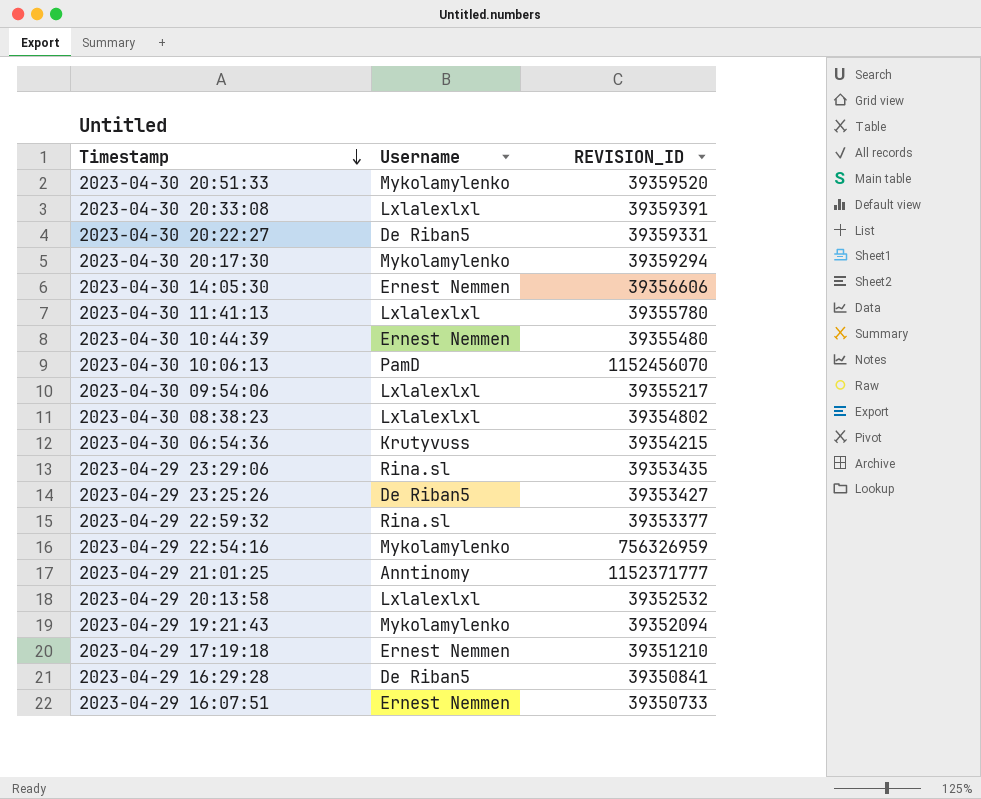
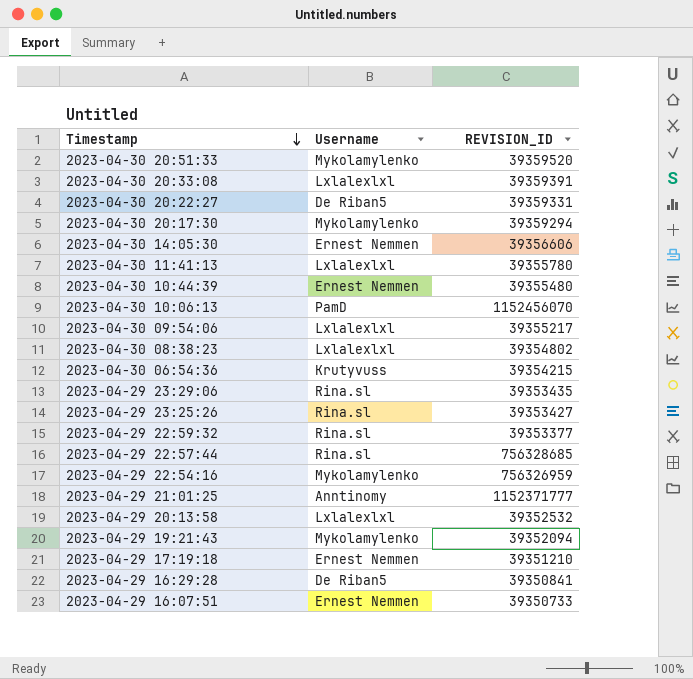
2023-04-29 23:25:26 | Username: De Riban5 -> Rina.sl
row 2023-04-29 22:57:44: none -> Rina.sl | 756328685

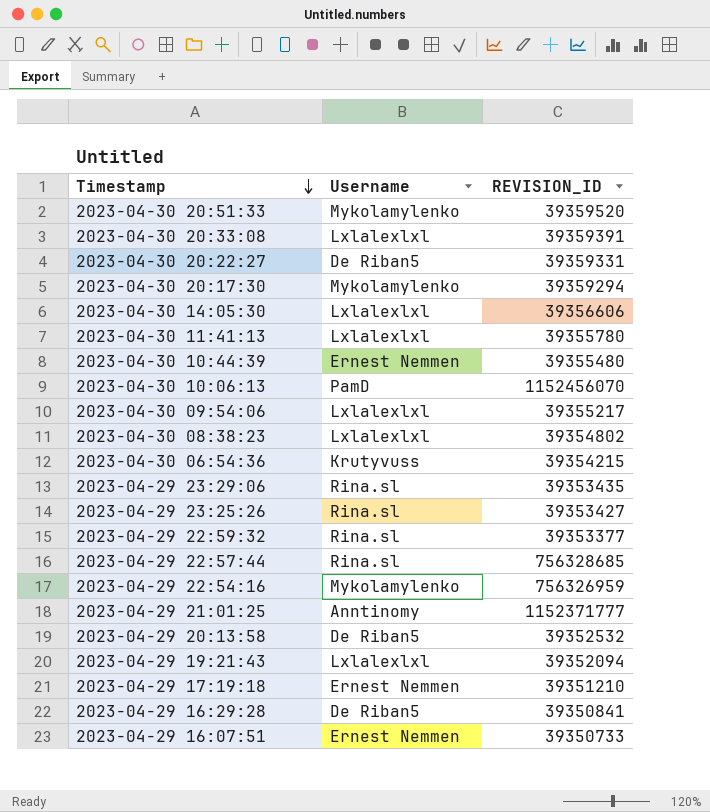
2023-04-30 14:05:30 | Username: Ernest Nemmen -> Lxlalexlxl
2023-04-29 20:13:58 | Username: Lxlalexlxl -> De Riban5
2023-04-29 19:21:43 | Username: Mykolamylenko -> Lxlalexlxl

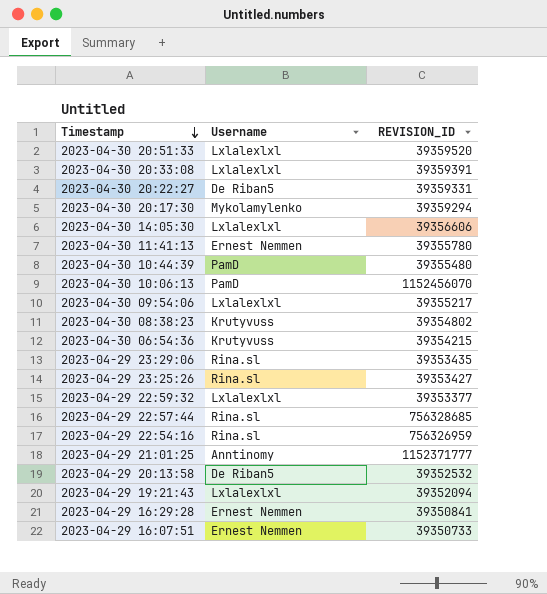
row 2023-04-29 17:19:18: Ernest Nemmen | 39351210 -> none
2023-04-30 20:51:33 | Username: Mykolamylenko -> Lxlalexlxl
2023-04-30 11:41:13 | Username: Lxlalexlxl -> Ernest Nemmen
2023-04-30 10:44:39 | Username: Ernest Nemmen -> PamD
2023-04-30 08:38:23 | Username: Lxlalexlxl -> Krutyvuss
2023-04-29 22:59:32 | Username: Rina.sl -> Lxlalexlxl
2023-04-29 22:54:16 | Username: Mykolamylenko -> Rina.sl
2023-04-29 16:29:28 | Username: De Riban5 -> Ernest Nemmen

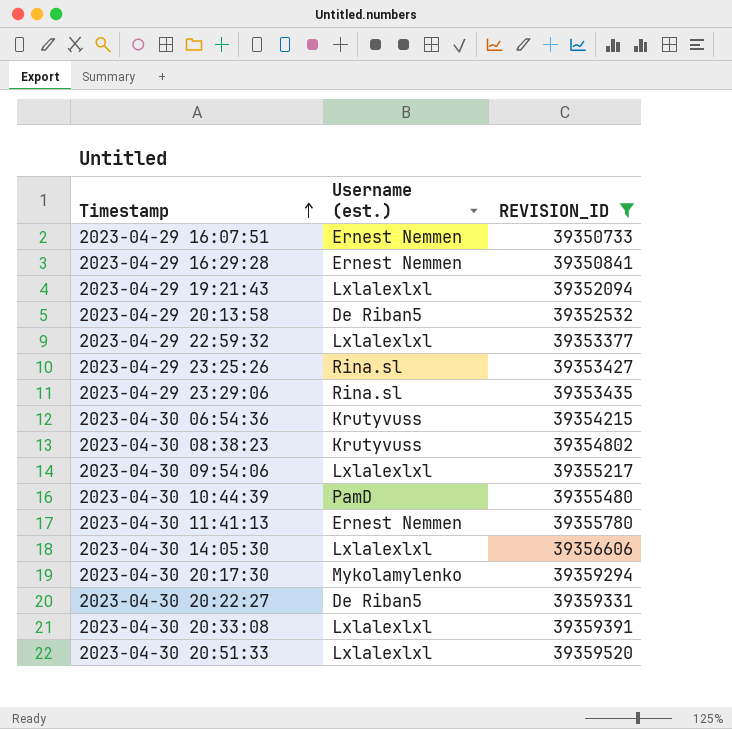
filter: none -> REVISION_ID <= 39359520
row order: Timestamp descending -> Timestamp ascending
column name: Username -> Username (est.)

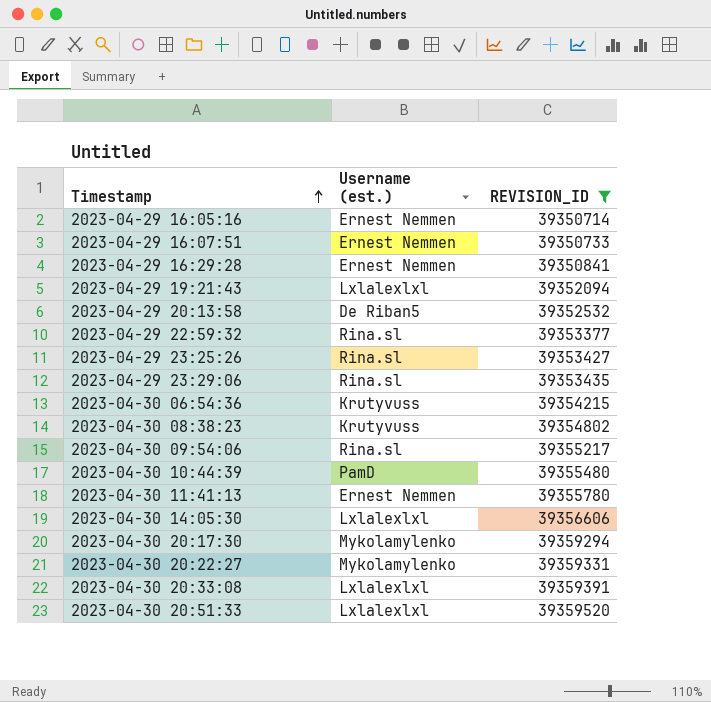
row 2023-04-29 16:05:16: none -> Ernest Nemmen | 39350714
2023-04-29 22:59:32 | Username (est.): Lxlalexlxl -> Rina.sl
2023-04-30 09:54:06 | Username (est.): Lxlalexlxl -> Rina.sl
2023-04-30 20:22:27 | Username (est.): De Riban5 -> Mykolamylenko

